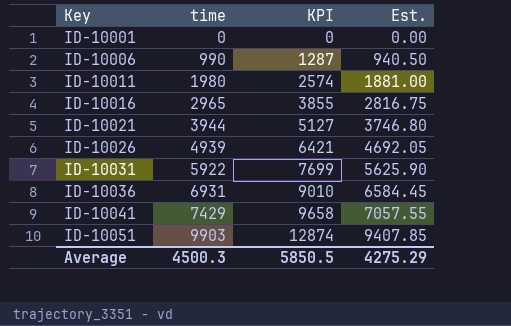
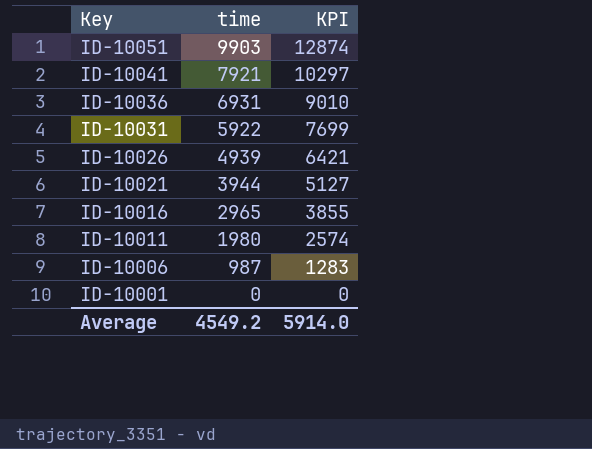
row order: Key ascending -> Key descending
column Est. | formula: [time] * 0.95 -> none
ID-10041 | time: 7429 -> 7921
ID-10041 | KPI: 9658 -> 10297
ID-10006 | time: 990 -> 987
ID-10006 | KPI: 1287 -> 1283
Average | time: 4500.3 -> 4549.2
Average | KPI: 5850.5 -> 5914.0

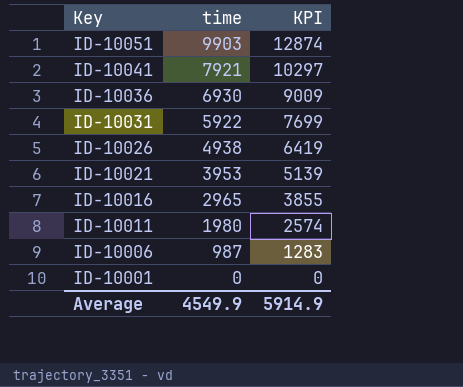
ID-10036 | time: 6931 -> 6930
ID-10036 | KPI: 9010 -> 9009
ID-10026 | time: 4939 -> 4938
ID-10026 | KPI: 6421 -> 6419
ID-10021 | time: 3944 -> 3953
ID-10021 | KPI: 5127 -> 5139
Average | time: 4549.2 -> 4549.9
Average | KPI: 5914.0 -> 5914.9

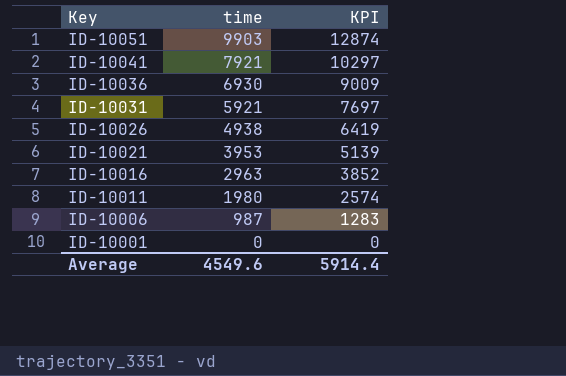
ID-10031 | time: 5922 -> 5921
ID-10031 | KPI: 7699 -> 7697
ID-10016 | time: 2965 -> 2963
ID-10016 | KPI: 3855 -> 3852
Average | time: 4549.9 -> 4549.6
Average | KPI: 5914.9 -> 5914.4

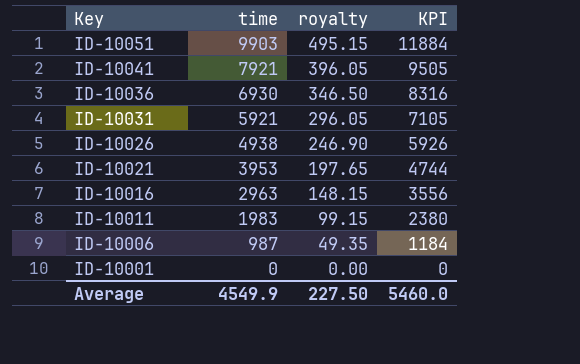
column royalty | formula: none -> [time] * 0.05
column KPI | formula: [time] * 1.3 -> [time] * 1.2
ID-10011 | time: 1980 -> 1983
Average | time: 4549.6 -> 4549.9
Average | KPI: 5914.4 -> 5460.0

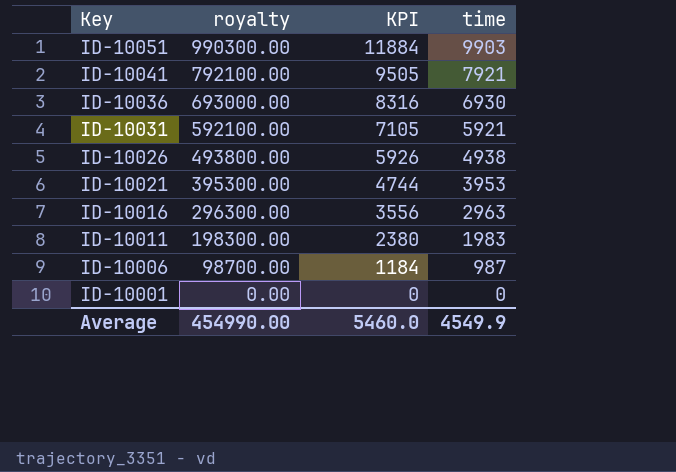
column royalty | formula: [time] * 0.05 -> [time] * 100
column time | position: 2 -> 4
Average | royalty: 227.50 -> 454990.00

